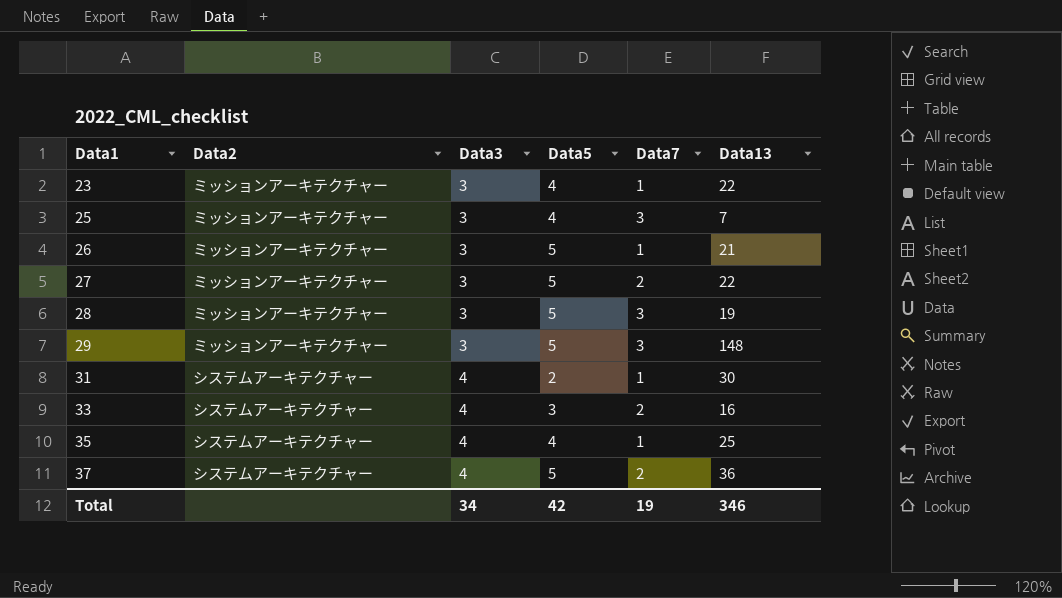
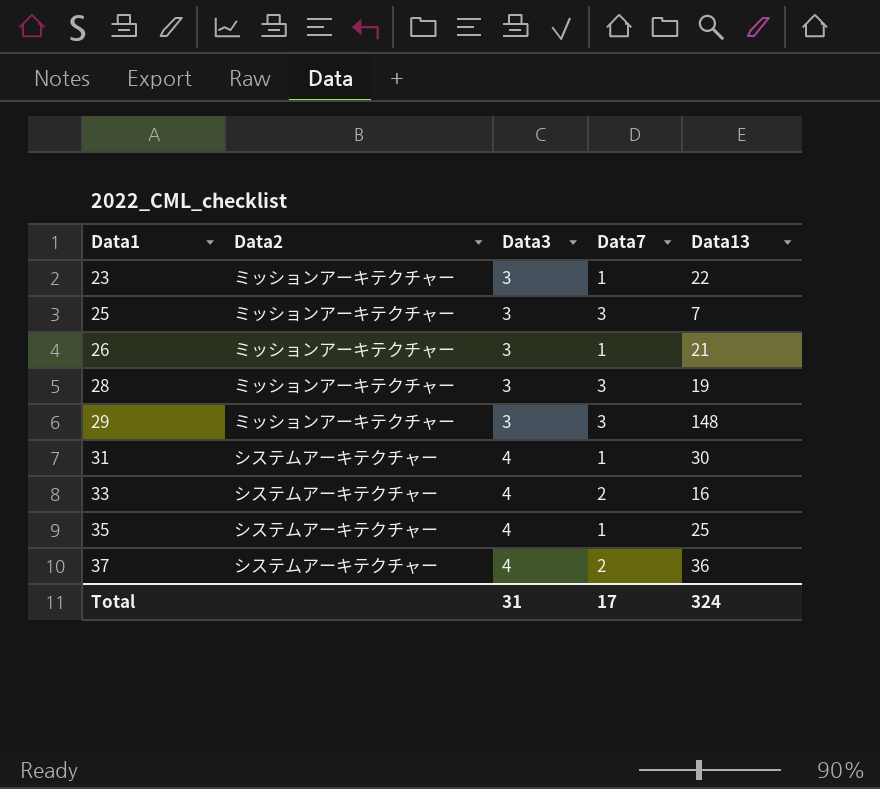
column Data5 | position: 4 -> none
row 27: ミッションアーキテクチャー | 3 | 5 | 2 | 22 -> none
Total | Data3: 34 -> 31
Total | Data7: 19 -> 17
Total | Data13: 346 -> 324

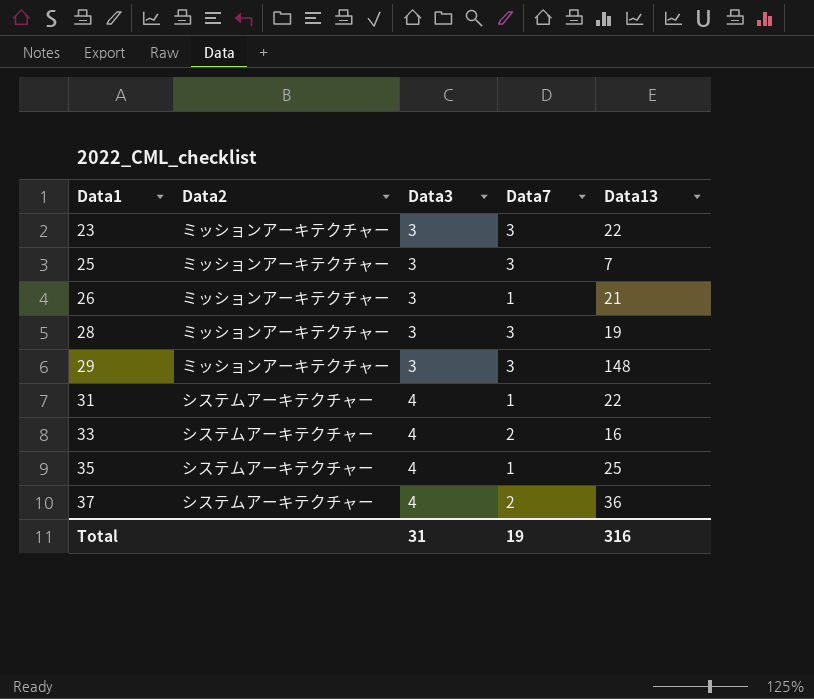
23 | Data7: 1 -> 3
31 | Data13: 30 -> 22
Total | Data7: 17 -> 19
Total | Data13: 324 -> 316

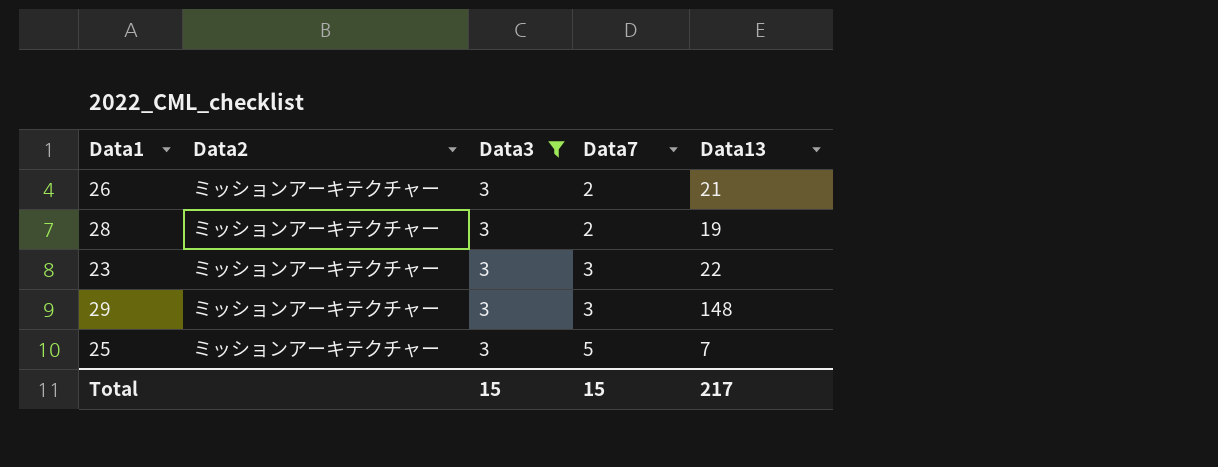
filter: none -> Data3 = 3
row order: Data1 ascending -> Data7 ascending
26 | Data7: 1 -> 2
28 | Data7: 3 -> 2
25 | Data7: 3 -> 5
Total | Data3: 31 -> 15
Total | Data7: 19 -> 15
Total | Data13: 316 -> 217

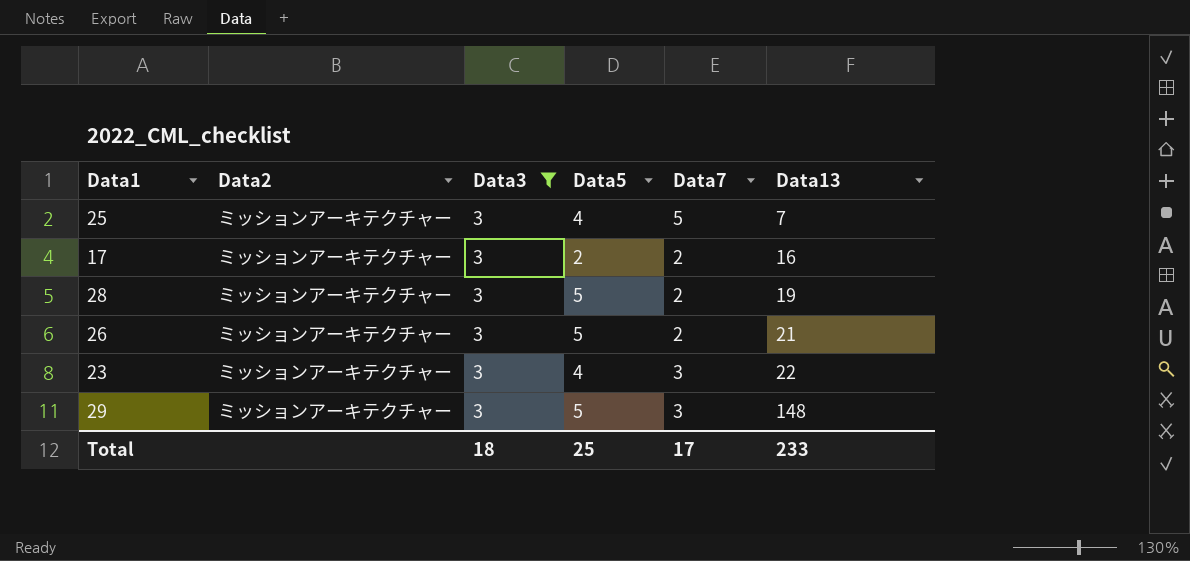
row order: Data7 ascending -> Data13 ascending
column Data5 | position: none -> 4
row 17: none -> ミッションアーキテクチャー | 3 | 2 | 2 | 16
Total | Data3: 15 -> 18
Total | Data7: 15 -> 17
Total | Data13: 217 -> 233

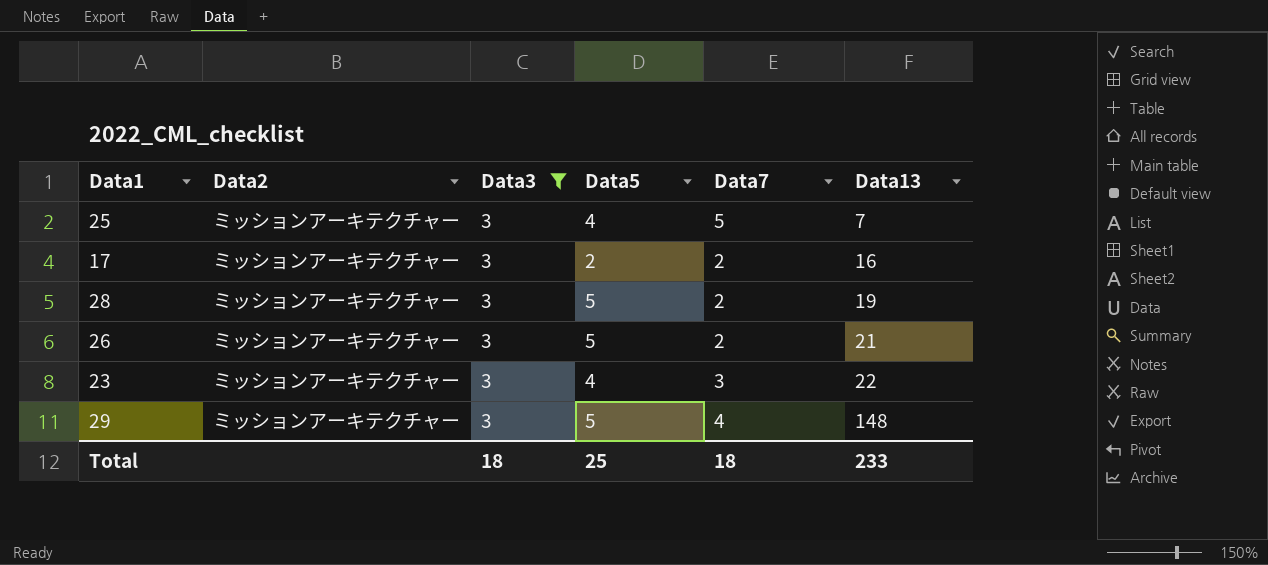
29 | Data7: 3 -> 4
Total | Data7: 17 -> 18

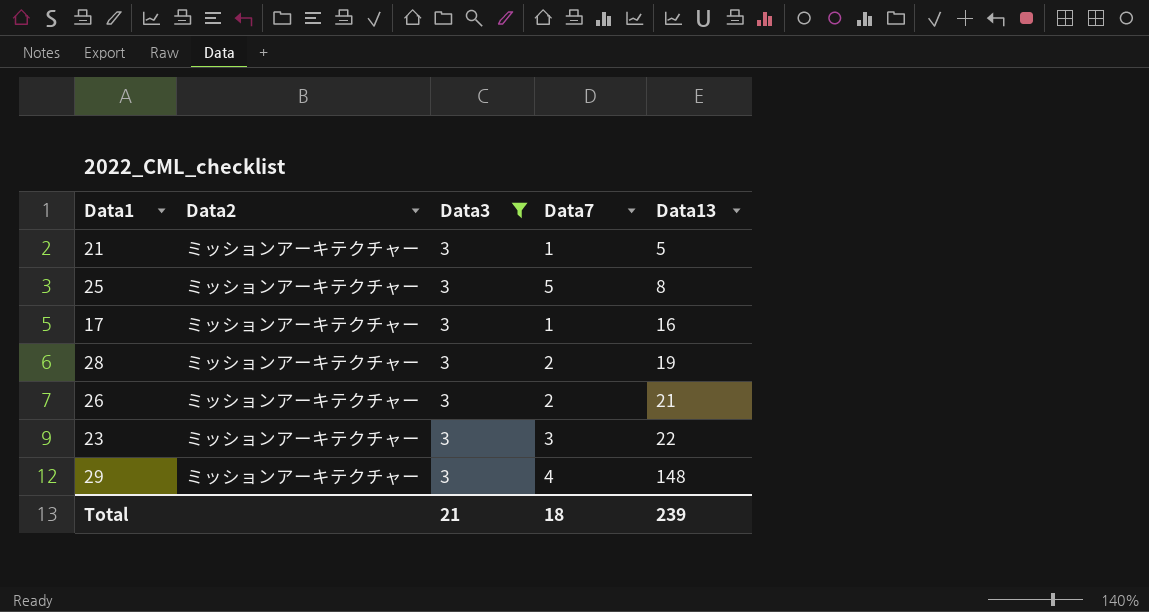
column Data5 | position: 4 -> none
row 21: none -> ミッションアーキテクチャー | 3 | 1 | 5
25 | Data13: 7 -> 8
17 | Data7: 2 -> 1
Total | Data3: 18 -> 21
Total | Data13: 233 -> 239

